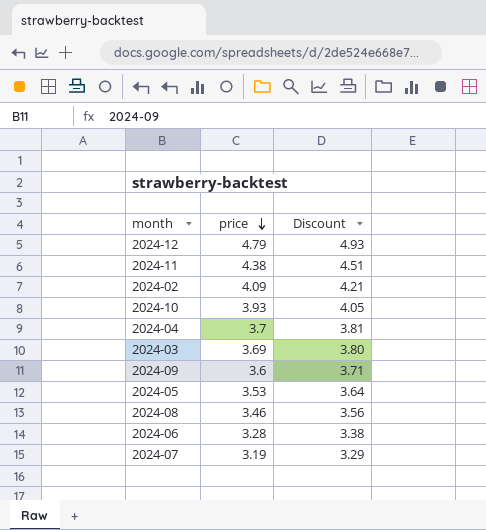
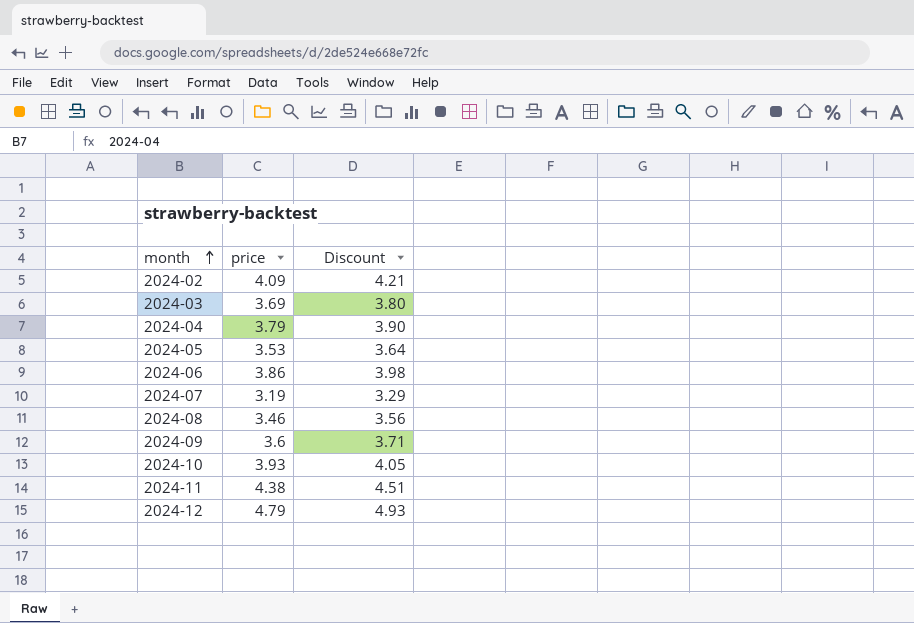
row order: price descending -> month ascending
2024-04 | price: 3.7 -> 3.79
2024-04 | Discount: 3.81 -> 3.90
2024-06 | price: 3.28 -> 3.86
2024-06 | Discount: 3.38 -> 3.98

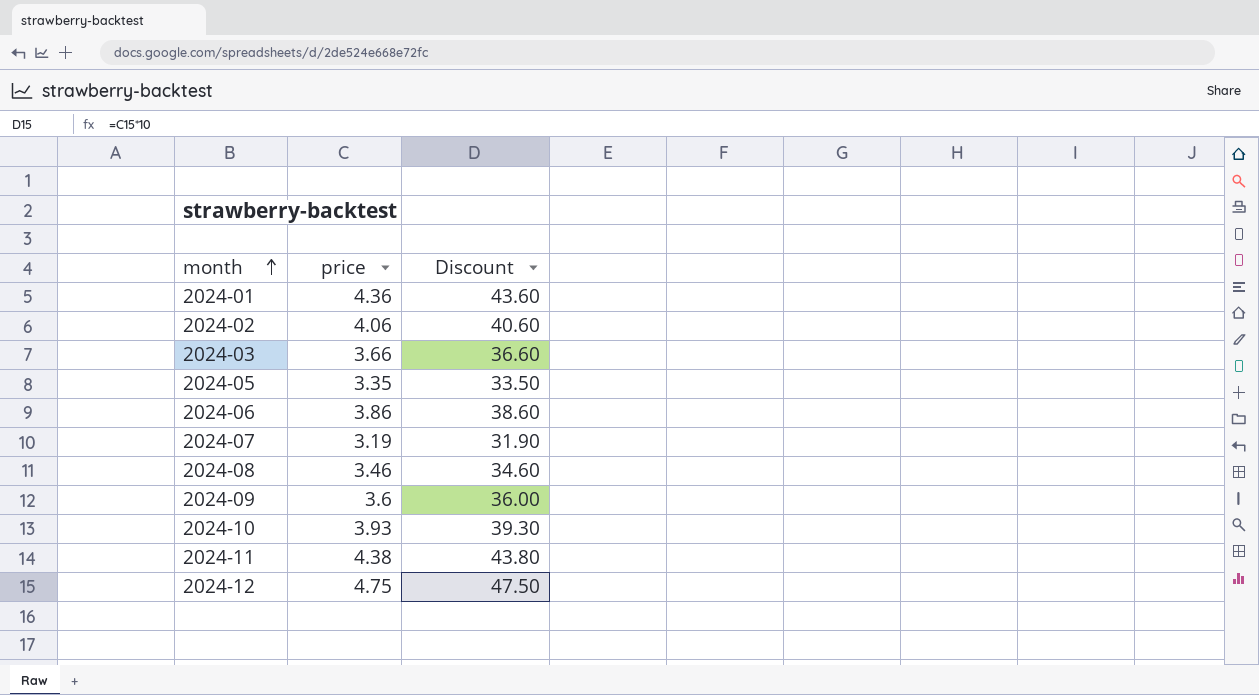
column Discount | formula: [price] * 1.03 -> [price] * 10
row 2024-04: 3.79 | 3.90 -> none
row 2024-01: none -> 4.36 | 43.60
2024-02 | price: 4.09 -> 4.06
2024-03 | price: 3.69 -> 3.66
2024-05 | price: 3.53 -> 3.35
2024-12 | price: 4.79 -> 4.75

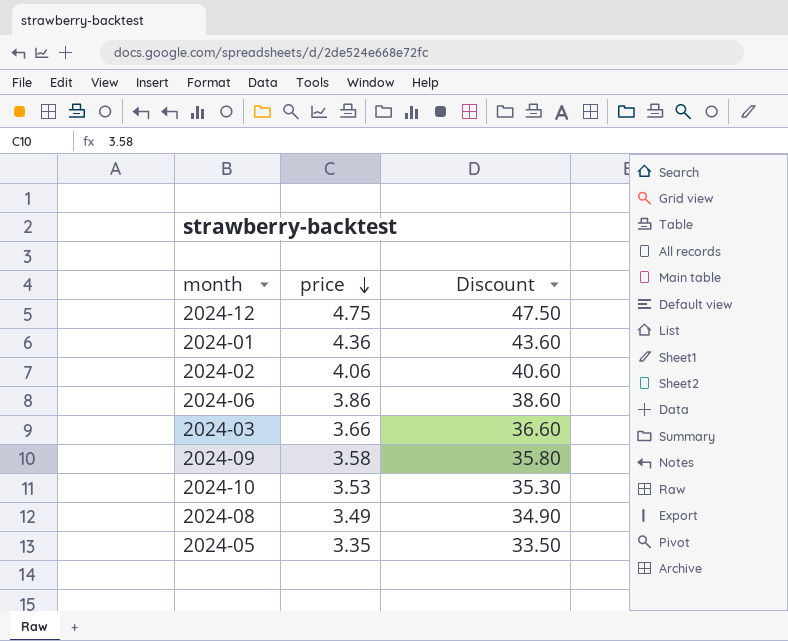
row order: month ascending -> price descending
row 2024-07: 3.19 | 31.90 -> none
row 2024-11: 4.38 | 43.80 -> none
2024-09 | price: 3.6 -> 3.58
2024-09 | Discount: 36.00 -> 35.80
2024-10 | price: 3.93 -> 3.53
2024-10 | Discount: 39.30 -> 35.30
2024-08 | price: 3.46 -> 3.49
2024-08 | Discount: 34.60 -> 34.90

